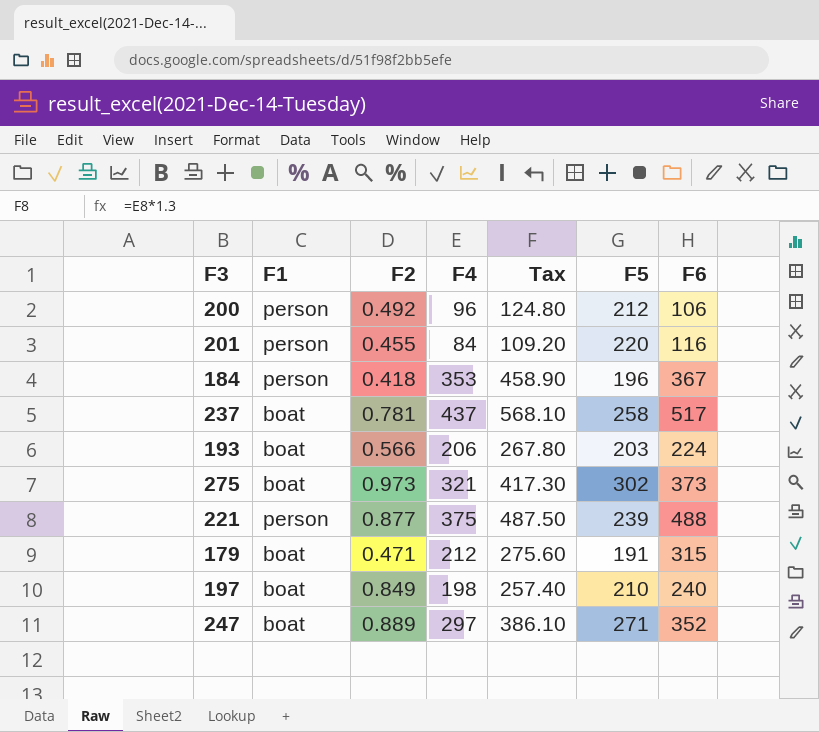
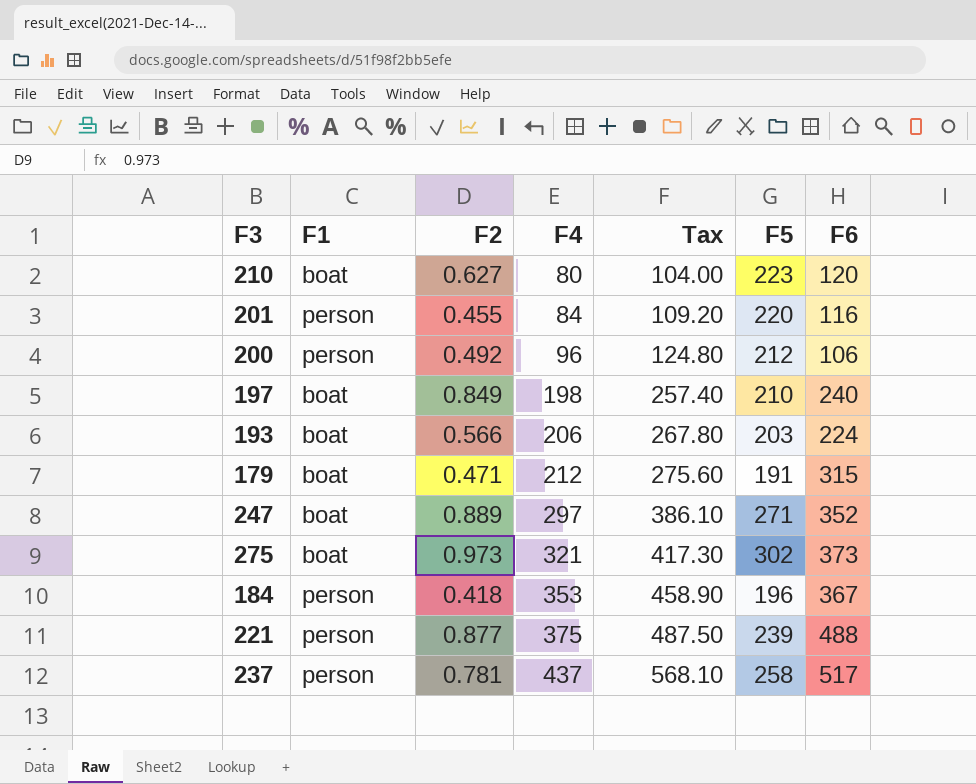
row order: none -> F4 ascending
row 210: none -> boat | 0.627 | 80 | 104.00 | 223 | 120
237 | F1: boat -> person

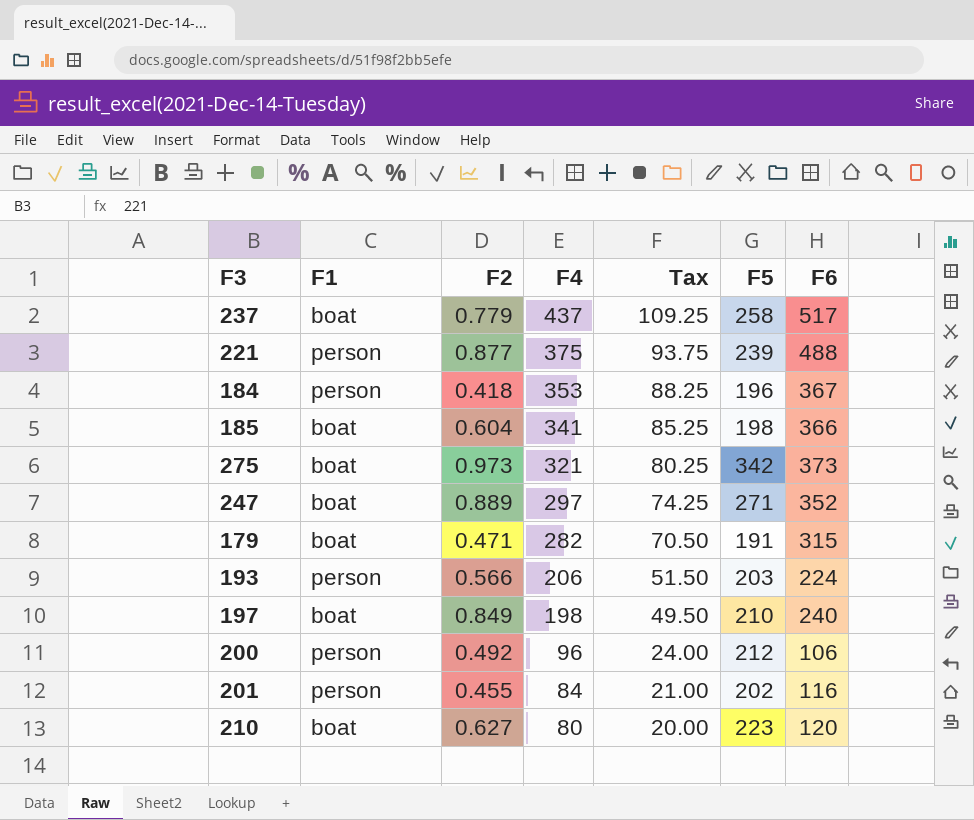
row order: F4 ascending -> F4 descending
column Tax | formula: [F4] * 1.3 -> [F4] * 0.25
237 | F1: person -> boat
237 | F2: 0.781 -> 0.779
row 185: none -> boat | 0.604 | 341 | 85.25 | 198 | 366
275 | F5: 302 -> 342
179 | F4: 212 -> 282
193 | F1: boat -> person
201 | F5: 220 -> 202

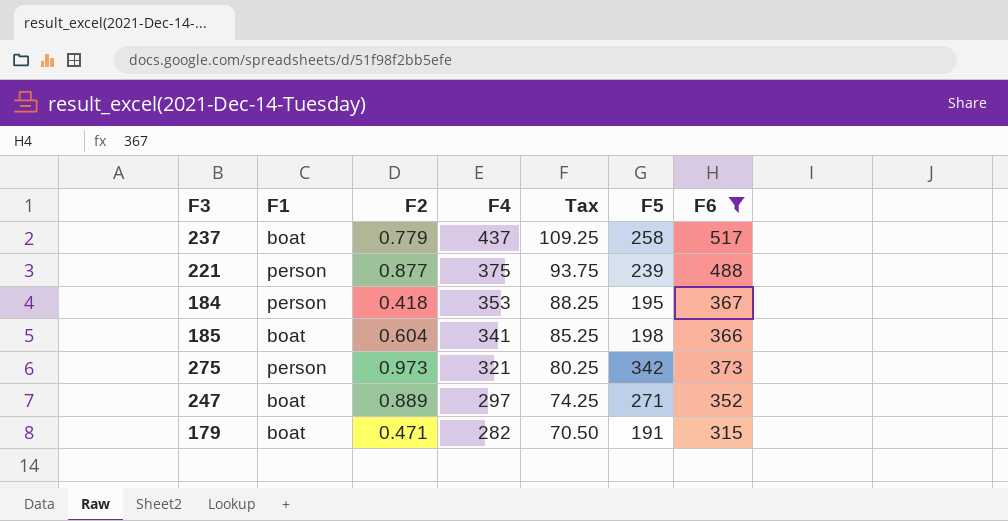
filter: none -> F6 >= 315
184 | F5: 196 -> 195
275 | F1: boat -> person

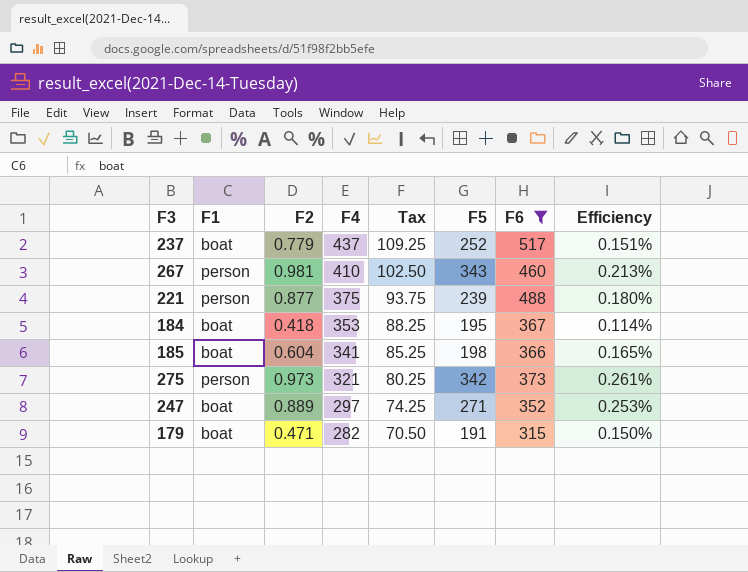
column Efficiency | formula: none -> [F2] / [F6]
237 | F5: 258 -> 252
row 267: none -> person | 0.981 | 410 | 102.50 | 343 | 460 | 0.213%
184 | F1: person -> boat

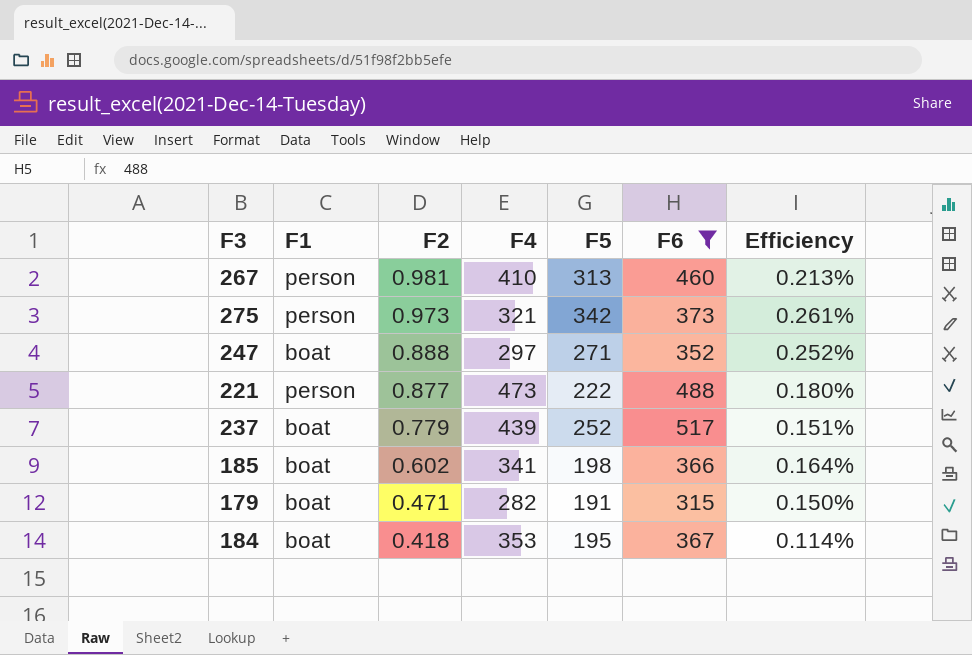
row order: F4 descending -> F2 descending
column Tax | formula: [F4] * 0.25 -> none
267 | F5: 343 -> 313
247 | F2: 0.889 -> 0.888
247 | Efficiency: 0.253% -> 0.252%
221 | F4: 375 -> 473
221 | F5: 239 -> 222
237 | F4: 437 -> 439
185 | F2: 0.604 -> 0.602
185 | Efficiency: 0.165% -> 0.164%

